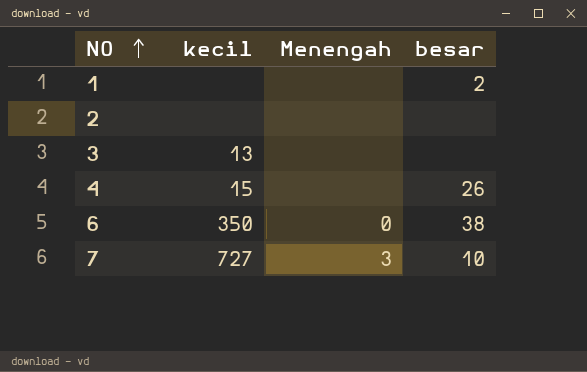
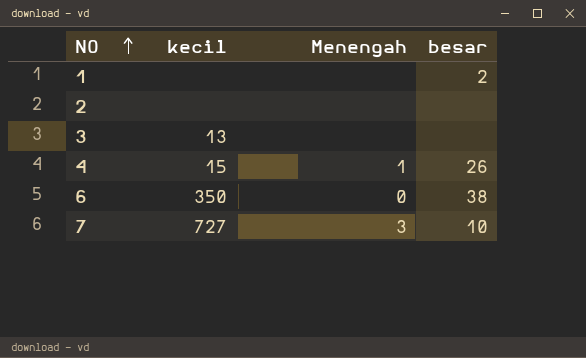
4 | Menengah: none -> 1

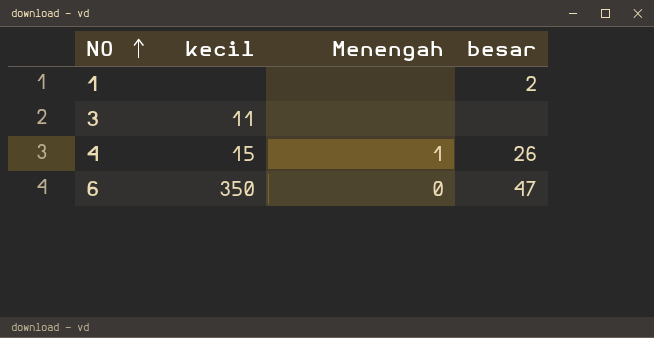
row 2: none | none | none -> none
row 7: 727 | 3 | 10 -> none
3 | kecil: 13 -> 11
6 | besar: 38 -> 47

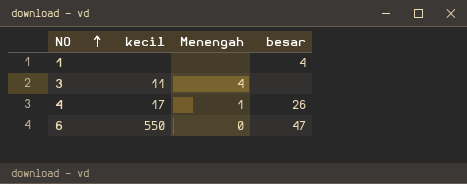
1 | besar: 2 -> 4
3 | Menengah: none -> 4
4 | kecil: 15 -> 17
6 | kecil: 350 -> 550

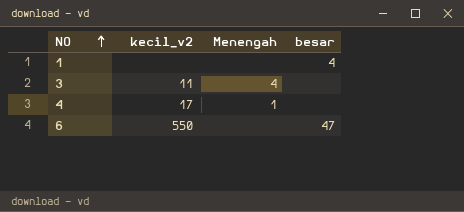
column name: kecil -> kecil_v2
4 | besar: 26 -> none
6 | Menengah: 0 -> none

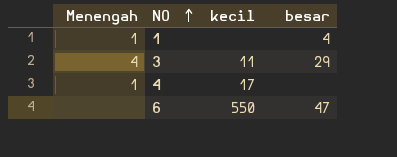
column Menengah | position: 3 -> 1
column name: kecil_v2 -> kecil
1 | Menengah: none -> 1
3 | besar: none -> 29

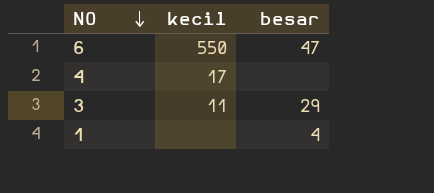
row order: NO ascending -> NO descending
column Menengah | position: 1 -> none

